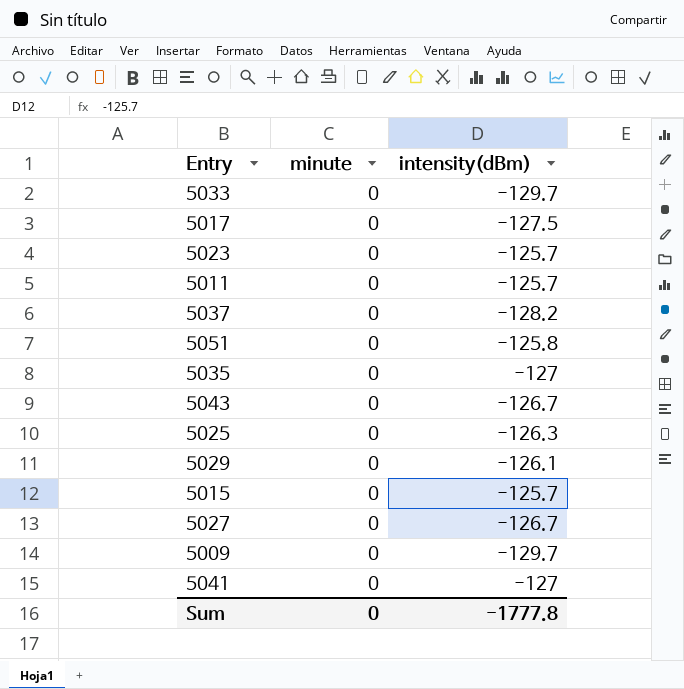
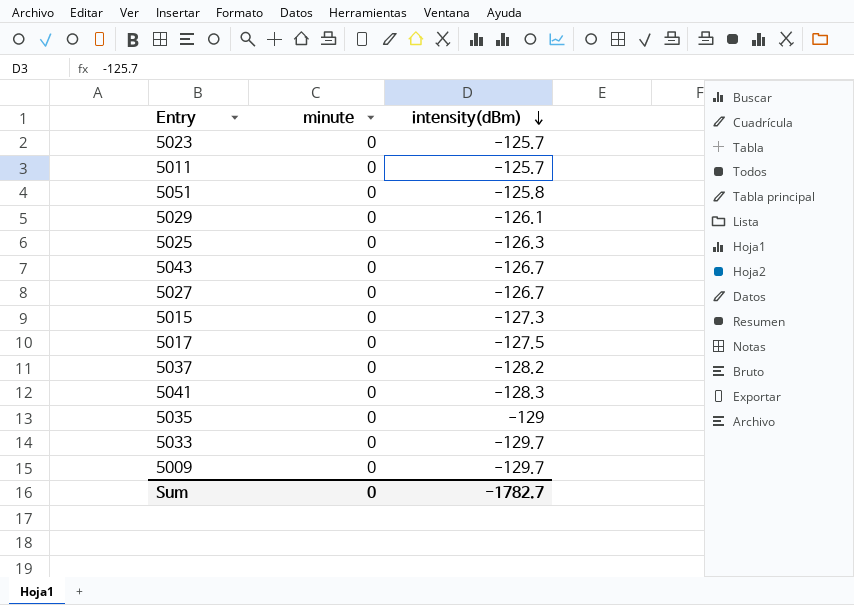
row order: none -> intensity(dBm) descending
5015 | intensity(dBm): -125.7 -> -127.3
5041 | intensity(dBm): -127 -> -128.3
5035 | intensity(dBm): -127 -> -129
Sum | intensity(dBm): -1777.8 -> -1782.7

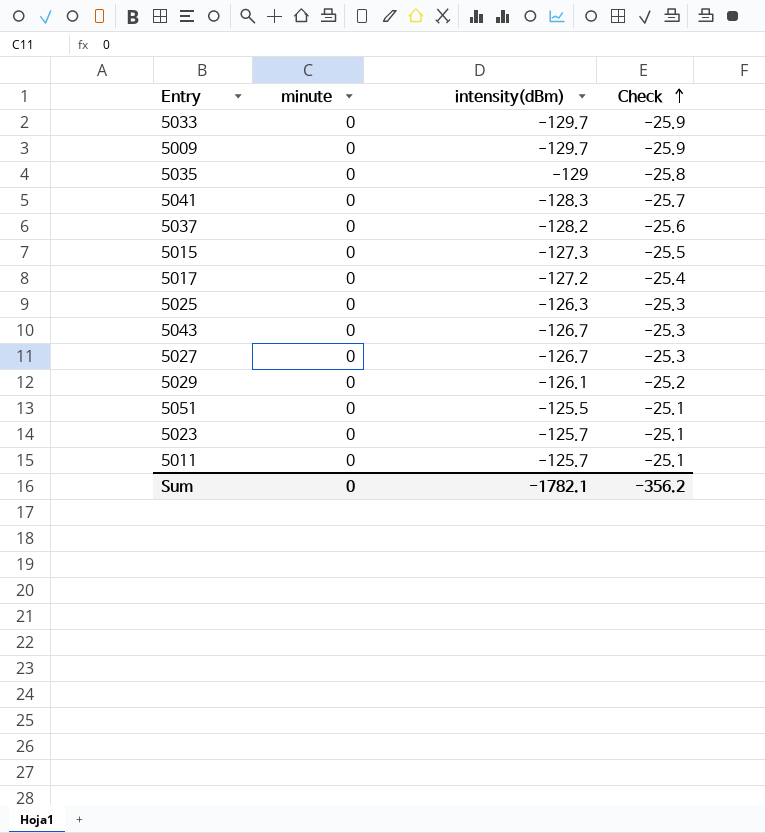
row order: intensity(dBm) descending -> Check ascending
column Check | formula: none -> [intensity(dBm)] * 0.2
5017 | intensity(dBm): -127.5 -> -127.2
5051 | intensity(dBm): -125.8 -> -125.5
Sum | intensity(dBm): -1782.7 -> -1782.1

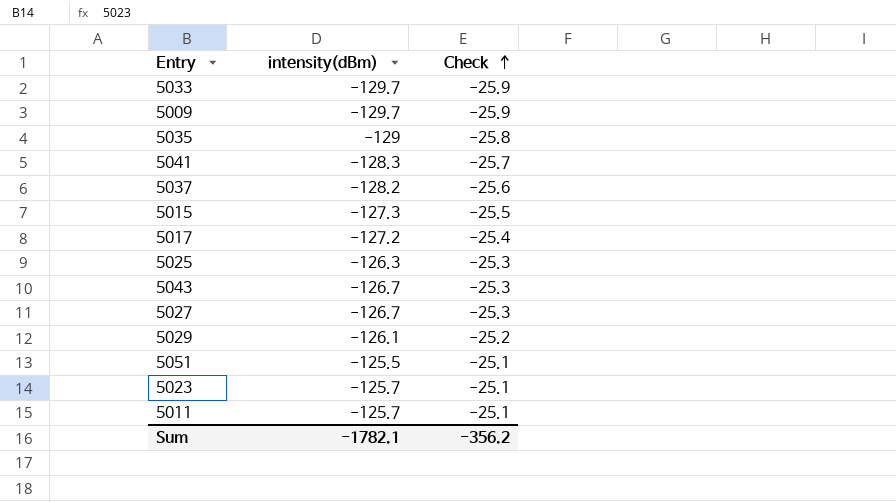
column minute | position: 2 -> none

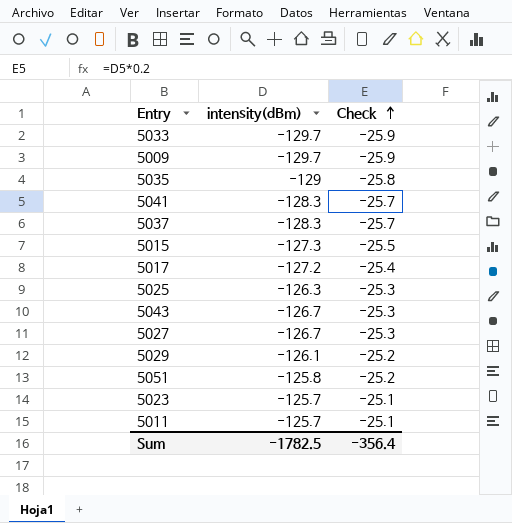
5037 | intensity(dBm): -128.2 -> -128.3
5037 | Check: -25.6 -> -25.7
5051 | intensity(dBm): -125.5 -> -125.8
5051 | Check: -25.1 -> -25.2
Sum | intensity(dBm): -1782.1 -> -1782.5
Sum | Check: -356.2 -> -356.4

